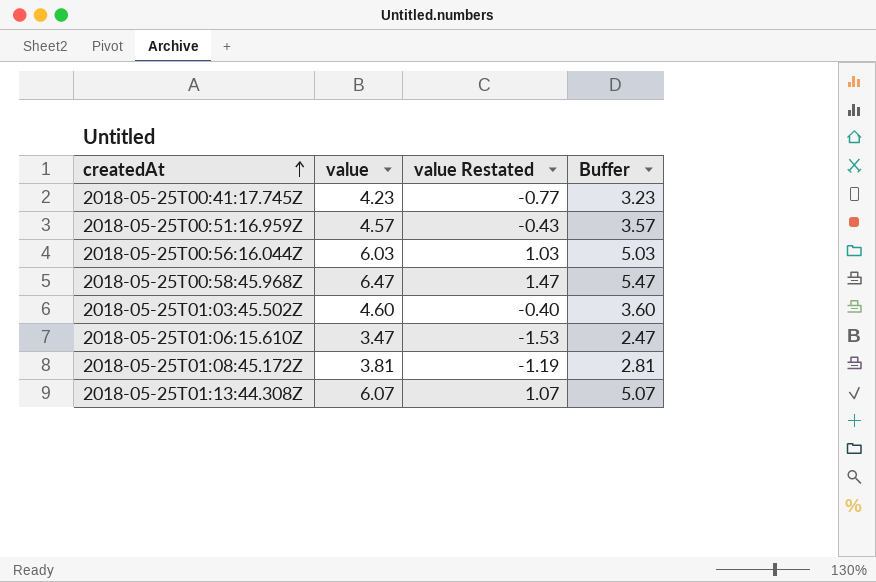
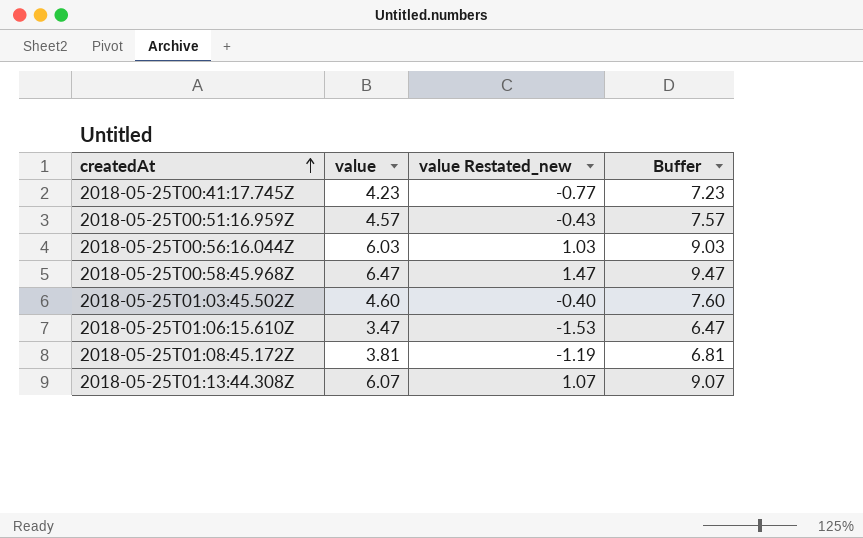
column name: value Restated -> value Restated_new
column Buffer | formula: [value] - 1 -> [value] + 3

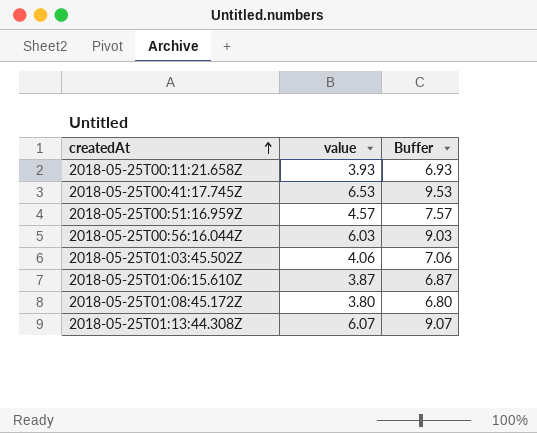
column value Restated_new | formula: [value] - 5 -> none
row 2018-05-25T00:58:45.968Z: 6.47 | 1.47 | 9.47 -> none
row 2018-05-25T00:11:21.658Z: none -> 3.93 | 6.93
2018-05-25T00:41:17.745Z | value: 4.23 -> 6.53
2018-05-25T00:41:17.745Z | Buffer: 7.23 -> 9.53
2018-05-25T01:03:45.502Z | value: 4.60 -> 4.06
2018-05-25T01:03:45.502Z | Buffer: 7.60 -> 7.06
2018-05-25T01:06:15.610Z | value: 3.47 -> 3.87
2018-05-25T01:06:15.610Z | Buffer: 6.47 -> 6.87
2018-05-25T01:08:45.172Z | value: 3.81 -> 3.80
2018-05-25T01:08:45.172Z | Buffer: 6.81 -> 6.80

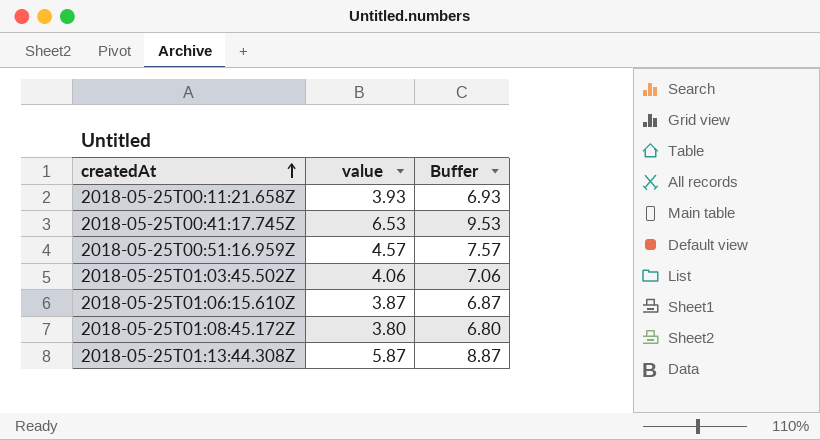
row 2018-05-25T00:56:16.044Z: 6.03 | 9.03 -> none
2018-05-25T01:13:44.308Z | value: 6.07 -> 5.87
2018-05-25T01:13:44.308Z | Buffer: 9.07 -> 8.87

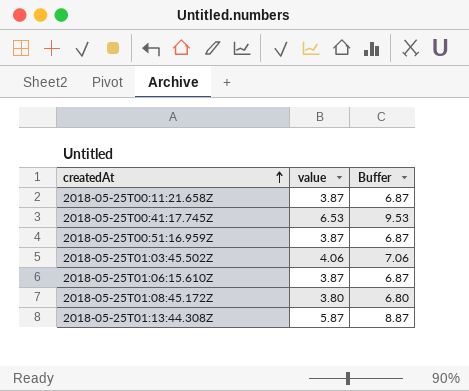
2018-05-25T00:11:21.658Z | value: 3.93 -> 3.87
2018-05-25T00:11:21.658Z | Buffer: 6.93 -> 6.87
2018-05-25T00:51:16.959Z | value: 4.57 -> 3.87
2018-05-25T00:51:16.959Z | Buffer: 7.57 -> 6.87

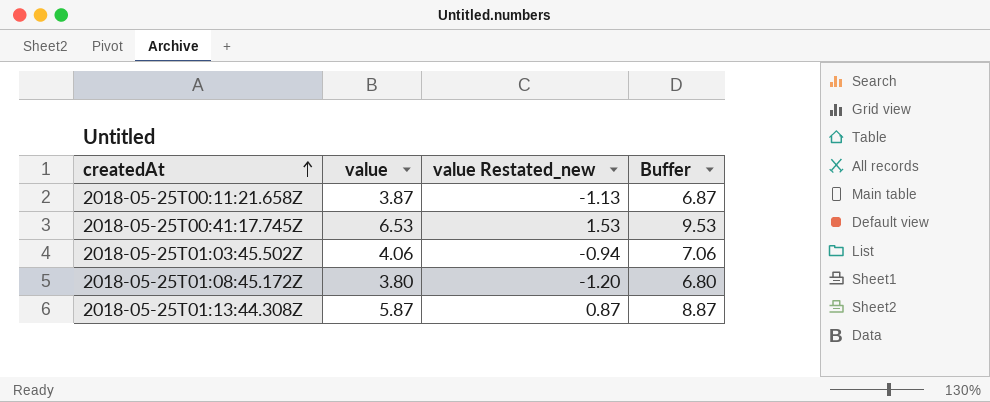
column value Restated_new | formula: none -> [value] - 5
row 2018-05-25T00:51:16.959Z: 3.87 | 6.87 -> none
row 2018-05-25T01:06:15.610Z: 3.87 | 6.87 -> none

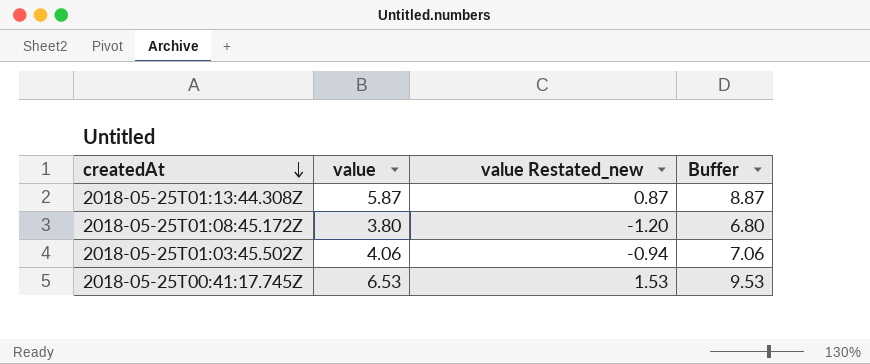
row order: createdAt ascending -> createdAt descending
row 2018-05-25T00:11:21.658Z: 3.87 | -1.13 | 6.87 -> none

